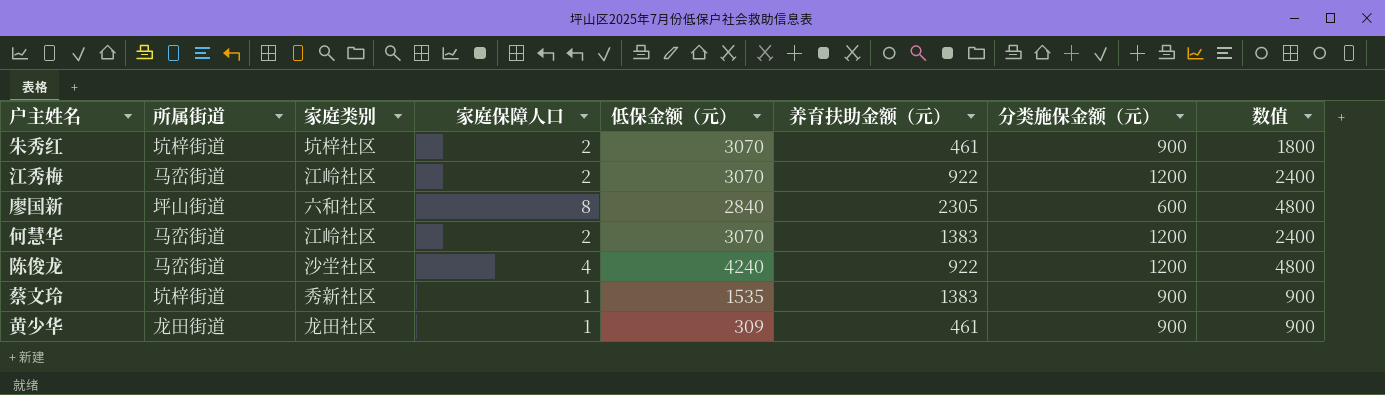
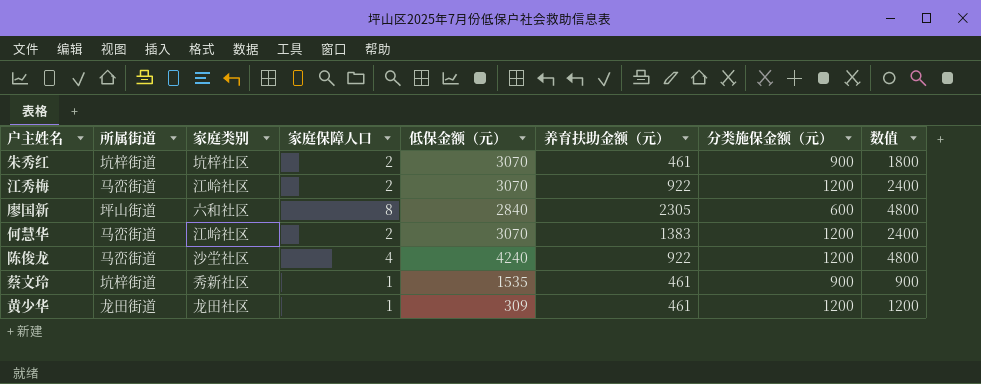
蔡文玲 | 养育扶助金额（元）: 1383 -> 461
黄少华 | 分类施保金额（元）: 900 -> 1200
黄少华 | 数值: 900 -> 1200

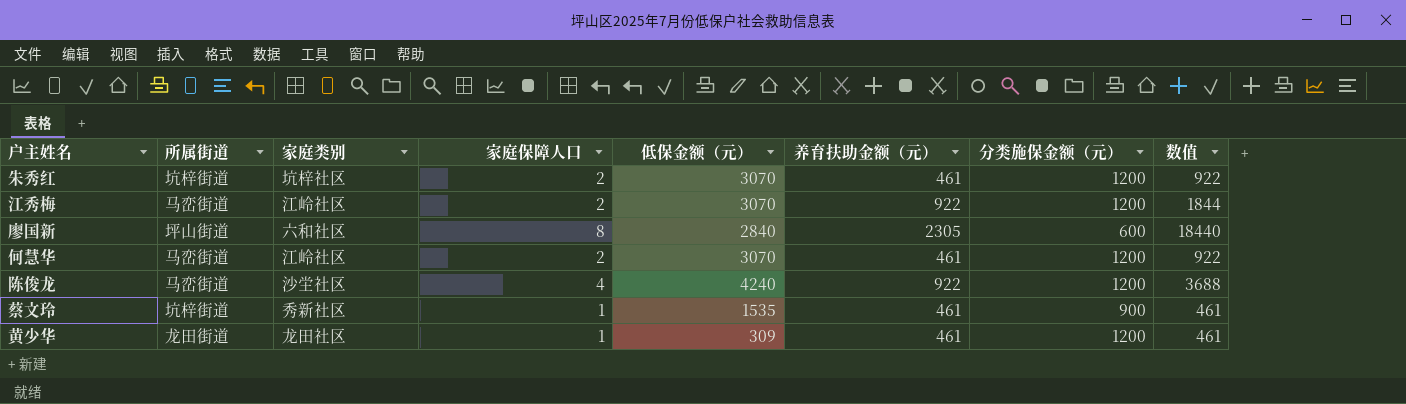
column 数值 | formula: [家庭保障人口] * [分类施保金额（元）] -> [家庭保障人口] * [养育扶助金额（元）]
朱秀红 | 分类施保金额（元）: 900 -> 1200
何慧华 | 养育扶助金额（元）: 1383 -> 461

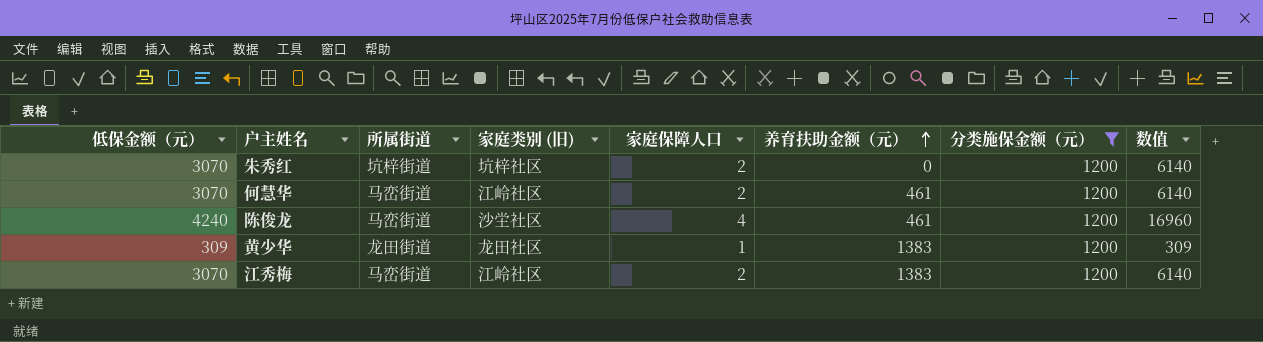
filter: none -> 分类施保金额（元） = 1200
row order: none -> 养育扶助金额（元） ascending
column 低保金额（元） | position: 5 -> 1
column name: 家庭类别 -> 家庭类别 (旧)
column 数值 | formula: [家庭保障人口] * [养育扶助金额（元）] -> [低保金额（元）] * [家庭保障人口]
朱秀红 | 养育扶助金额（元）: 461 -> 0
陈俊龙 | 养育扶助金额（元）: 922 -> 461
黄少华 | 养育扶助金额（元）: 461 -> 1383
江秀梅 | 养育扶助金额（元）: 922 -> 1383

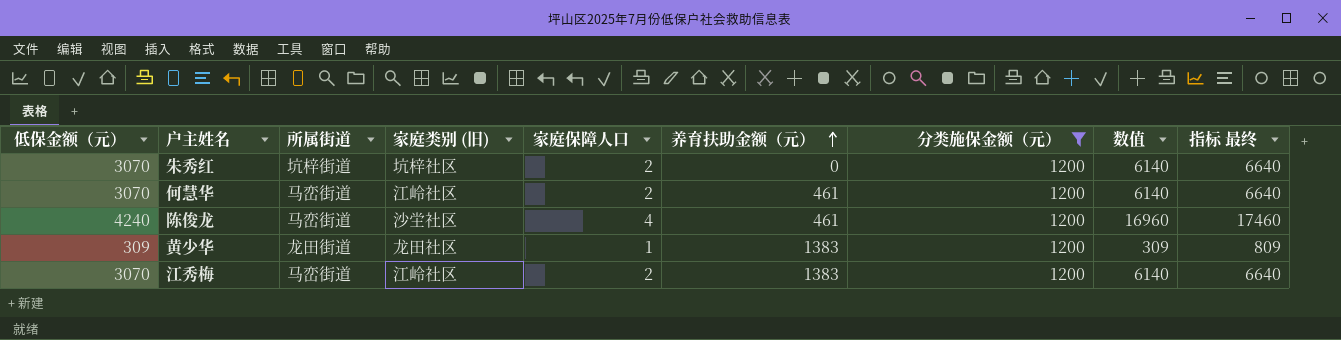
column 指标 最终 | formula: none -> [数值] + 500

